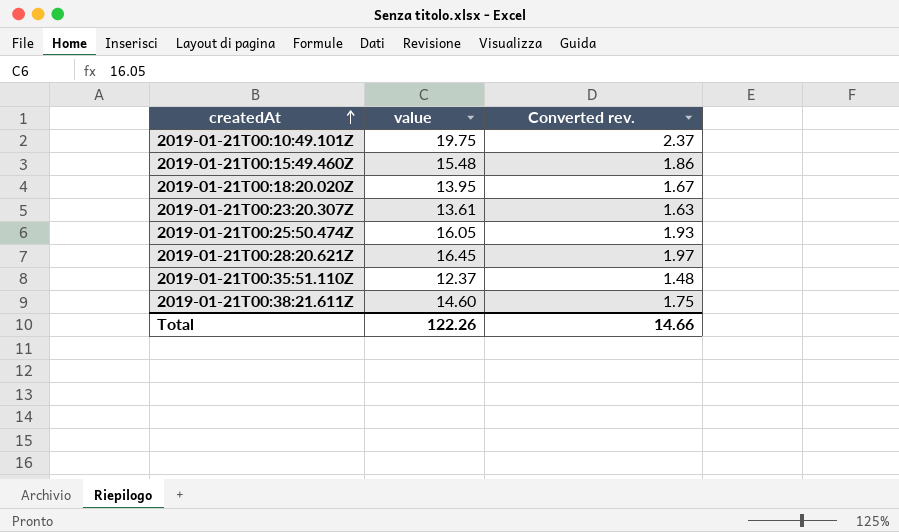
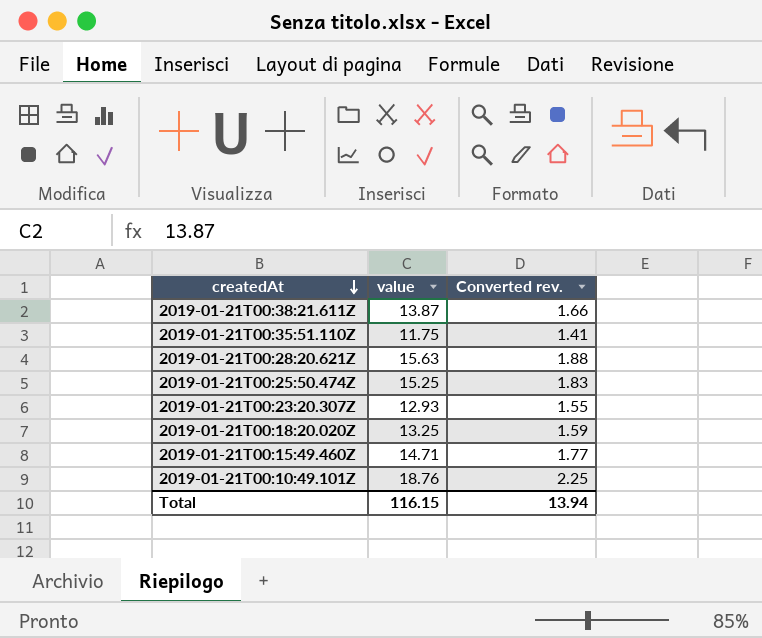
row order: createdAt ascending -> createdAt descending
2019-01-21T00:38:21.611Z | value: 14.60 -> 13.87
2019-01-21T00:38:21.611Z | Converted rev.: 1.75 -> 1.66
2019-01-21T00:35:51.110Z | value: 12.37 -> 11.75
2019-01-21T00:35:51.110Z | Converted rev.: 1.48 -> 1.41
2019-01-21T00:28:20.621Z | value: 16.45 -> 15.63
2019-01-21T00:28:20.621Z | Converted rev.: 1.97 -> 1.88
2019-01-21T00:25:50.474Z | value: 16.05 -> 15.25
2019-01-21T00:25:50.474Z | Converted rev.: 1.93 -> 1.83
2019-01-21T00:23:20.307Z | value: 13.61 -> 12.93
2019-01-21T00:23:20.307Z | Converted rev.: 1.63 -> 1.55
2019-01-21T00:18:20.020Z | value: 13.95 -> 13.25
2019-01-21T00:18:20.020Z | Converted rev.: 1.67 -> 1.59
2019-01-21T00:15:49.460Z | value: 15.48 -> 14.71
2019-01-21T00:15:49.460Z | Converted rev.: 1.86 -> 1.77
2019-01-21T00:10:49.101Z | value: 19.75 -> 18.76
2019-01-21T00:10:49.101Z | Converted rev.: 2.37 -> 2.25
Total | value: 122.26 -> 116.15
Total | Converted rev.: 14.66 -> 13.94

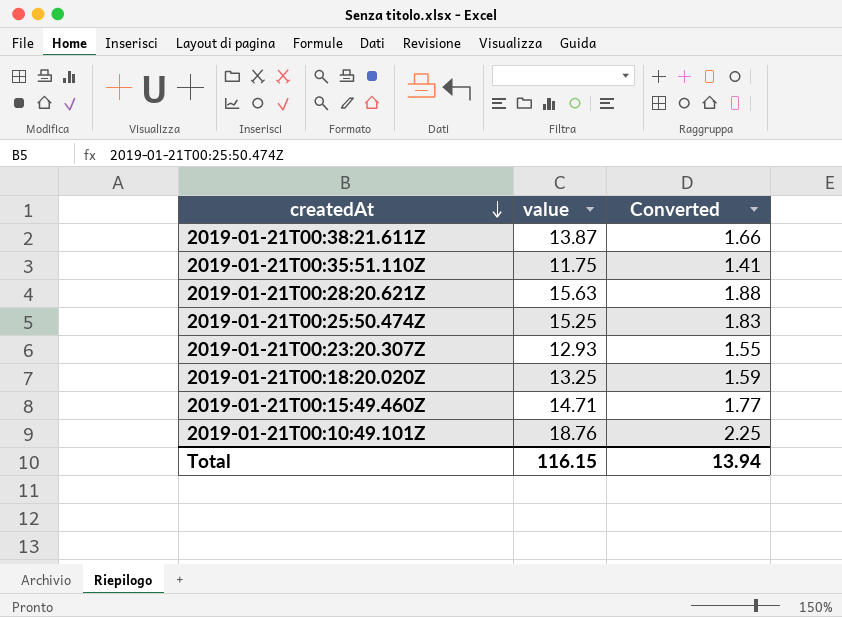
column name: Converted rev. -> Converted

